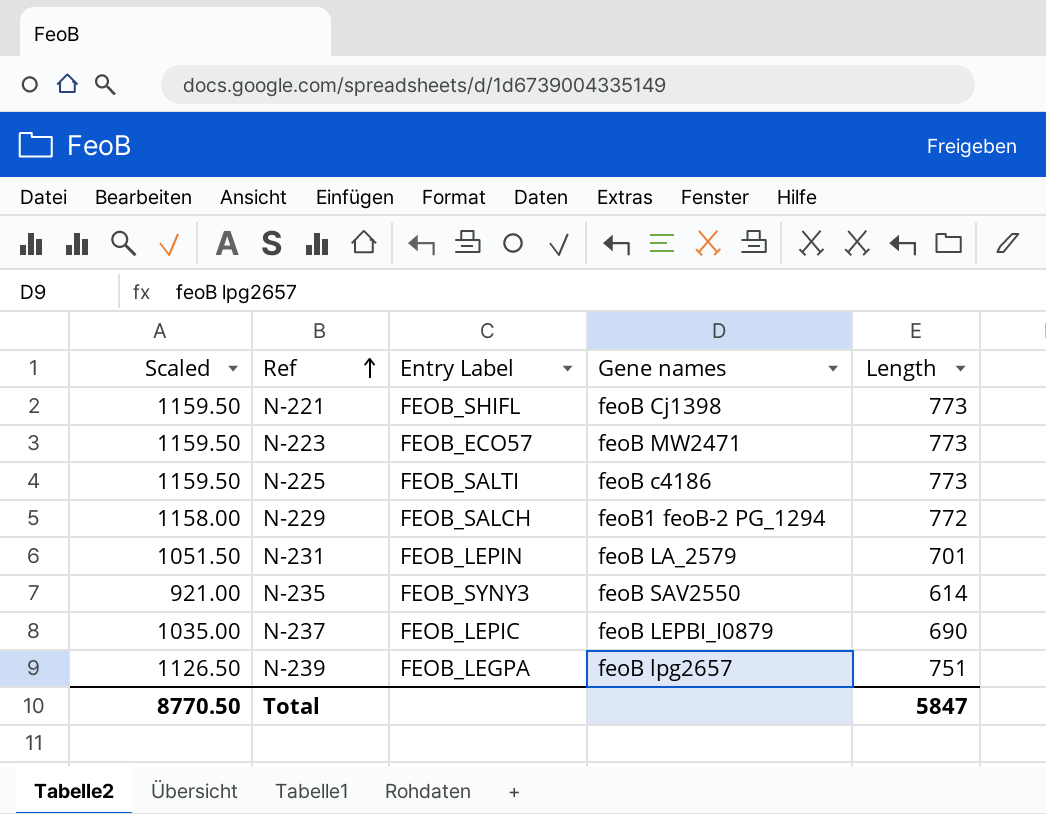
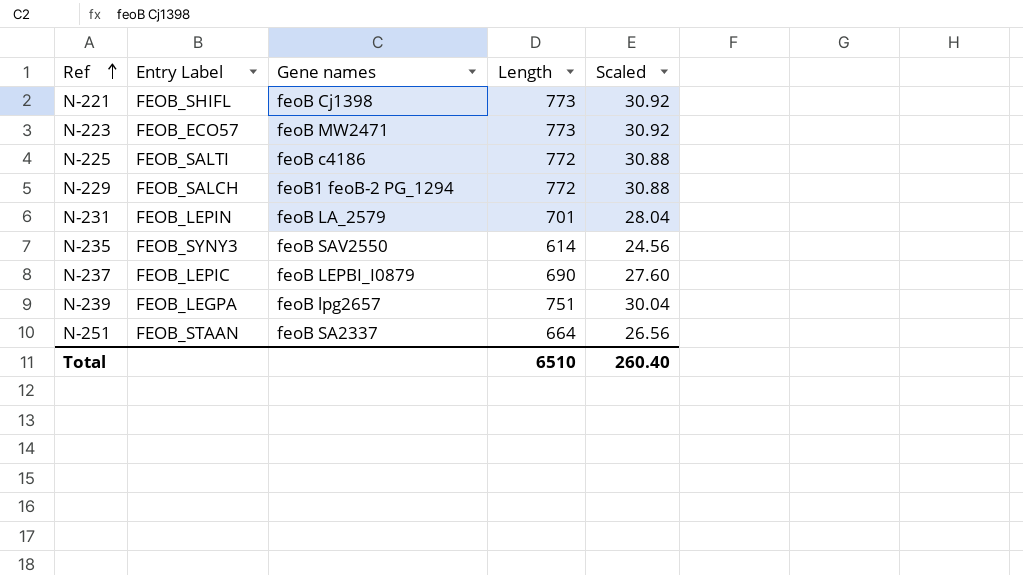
column Scaled | formula: [Length] * 1.5 -> [Length] * 0.04
column Scaled | position: 1 -> 5
N-225 | Length: 773 -> 772
row N-251: none -> FEOB_STAAN | feoB SA2337 | 664 | 26.56
Total | Length: 5847 -> 6510
Total | Scaled: 8770.50 -> 260.40

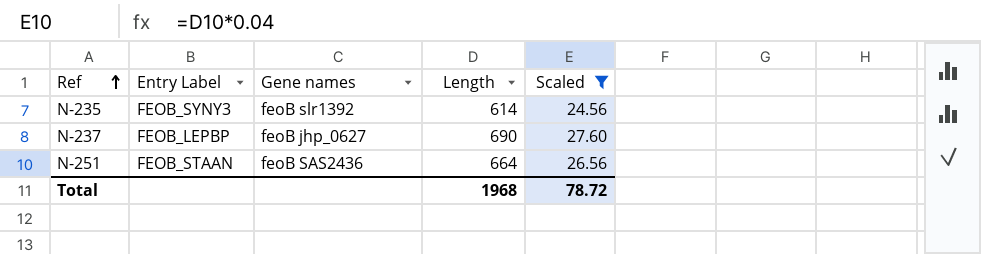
filter: none -> Scaled <= 27.60
N-235 | Gene names: feoB SAV2550 -> feoB slr1392
N-237 | Entry Label: FEOB_LEPIC -> FEOB_LEPBP
N-237 | Gene names: feoB LEPBI_I0879 -> feoB jhp_0627
N-251 | Gene names: feoB SA2337 -> feoB SAS2436
Total | Length: 6510 -> 1968
Total | Scaled: 260.40 -> 78.72

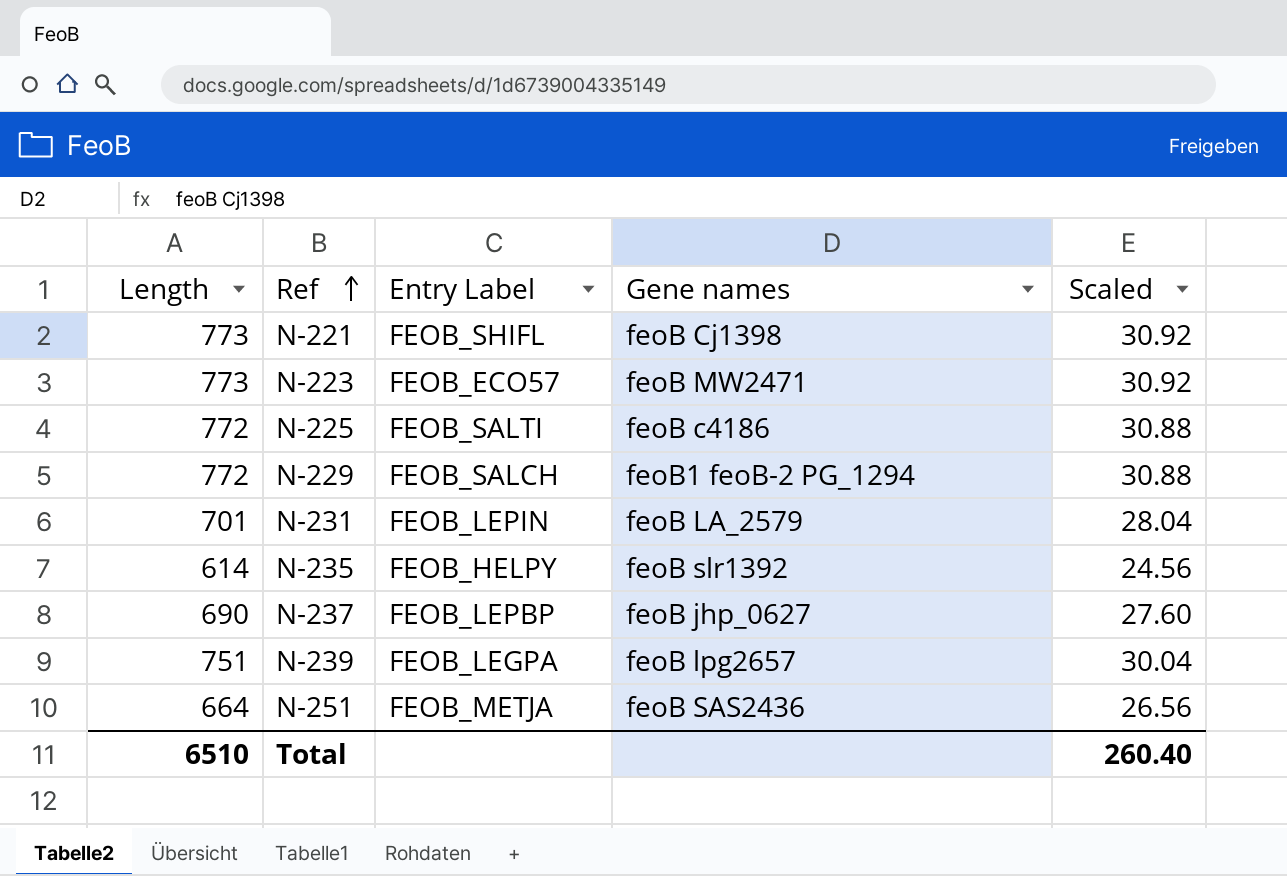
filter: Scaled <= 27.60 -> none
column Length | position: 4 -> 1
N-235 | Entry Label: FEOB_SYNY3 -> FEOB_HELPY
N-251 | Entry Label: FEOB_STAAN -> FEOB_METJA
Total | Length: 1968 -> 6510
Total | Scaled: 78.72 -> 260.40

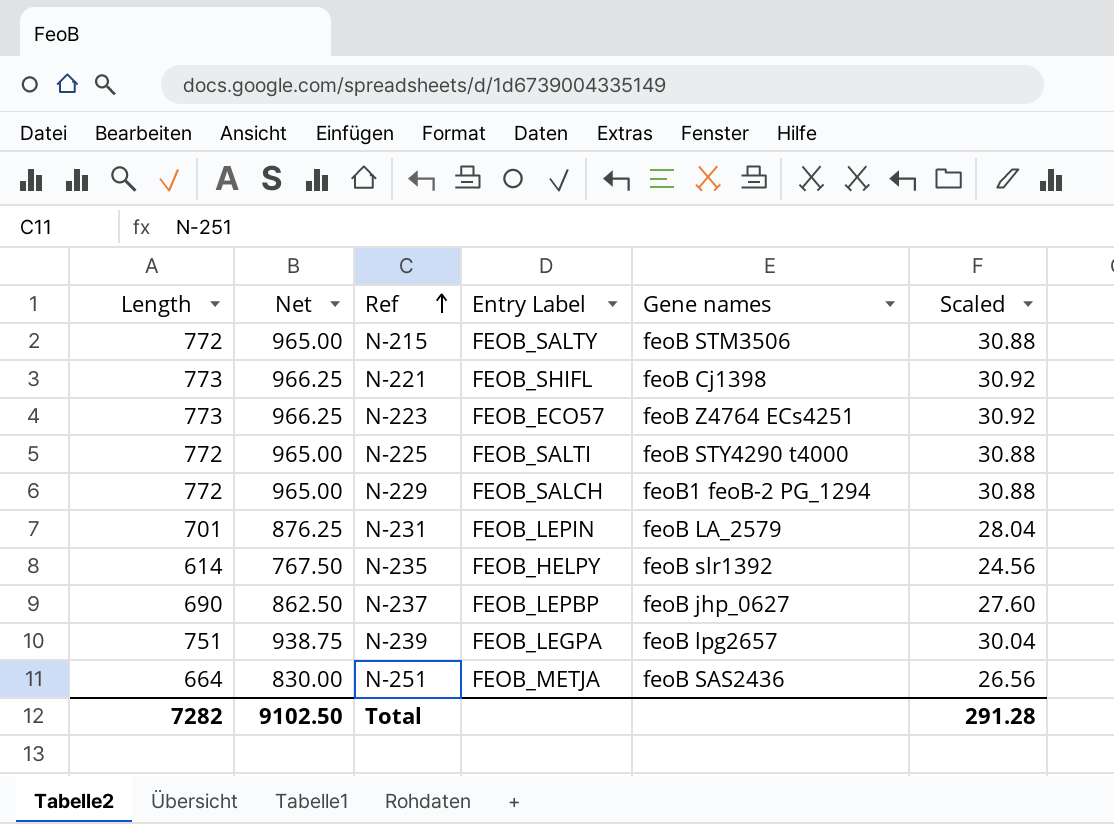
column Net | formula: none -> [Length] * 1.25
row N-215: none -> 772 | 965.00 | FEOB_SALTY | feoB STM3506 | 30.88
N-223 | Gene names: feoB MW2471 -> feoB Z4764 ECs4251
N-225 | Gene names: feoB c4186 -> feoB STY4290 t4000
Total | Length: 6510 -> 7282
Total | Scaled: 260.40 -> 291.28

